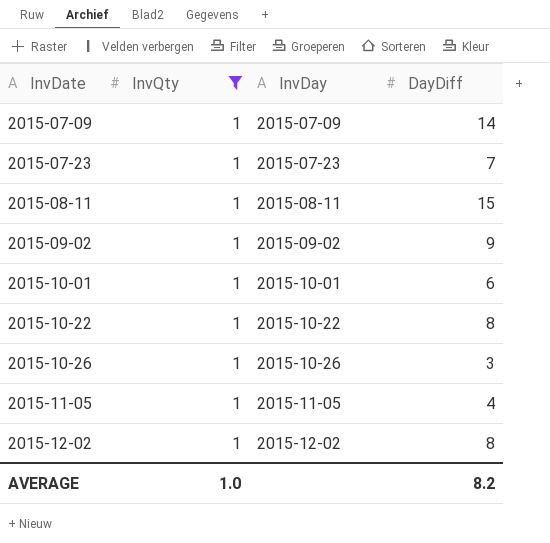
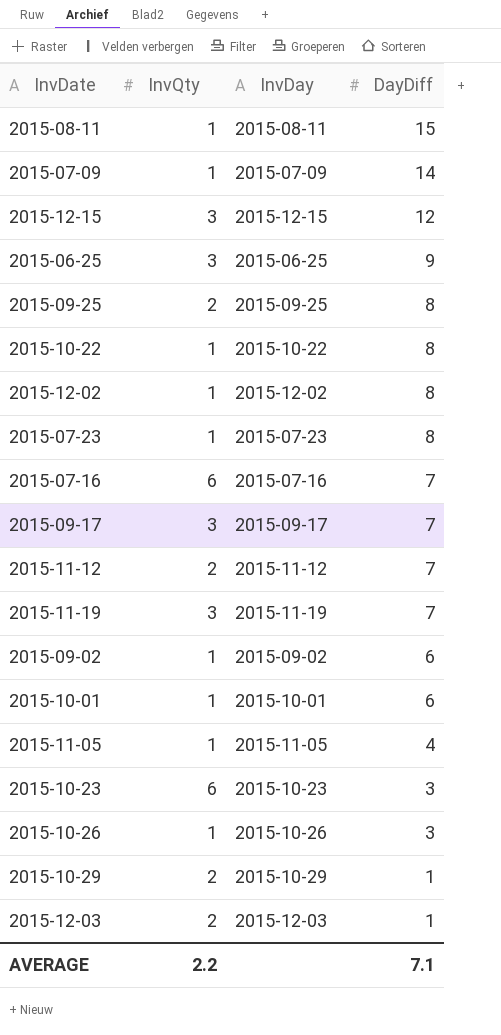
filter: InvQty = 1 -> none
row order: InvDate ascending -> DayDiff descending
2015-07-23 | DayDiff: 7 -> 8
2015-09-02 | DayDiff: 9 -> 6
AVERAGE | InvQty: 1.0 -> 2.2
AVERAGE | DayDiff: 8.2 -> 7.1

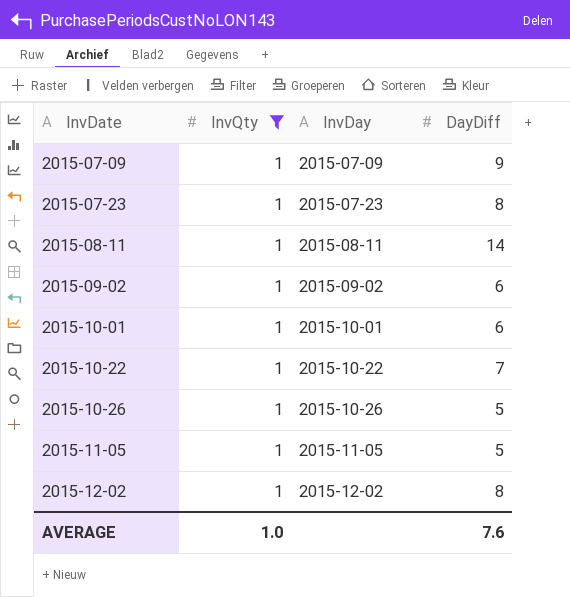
filter: none -> InvQty = 1
row order: DayDiff descending -> InvDate ascending
2015-07-09 | DayDiff: 14 -> 9
2015-08-11 | DayDiff: 15 -> 14
2015-10-22 | DayDiff: 8 -> 7
2015-10-26 | DayDiff: 3 -> 5
2015-11-05 | DayDiff: 4 -> 5
AVERAGE | InvQty: 2.2 -> 1.0
AVERAGE | DayDiff: 7.1 -> 7.6

